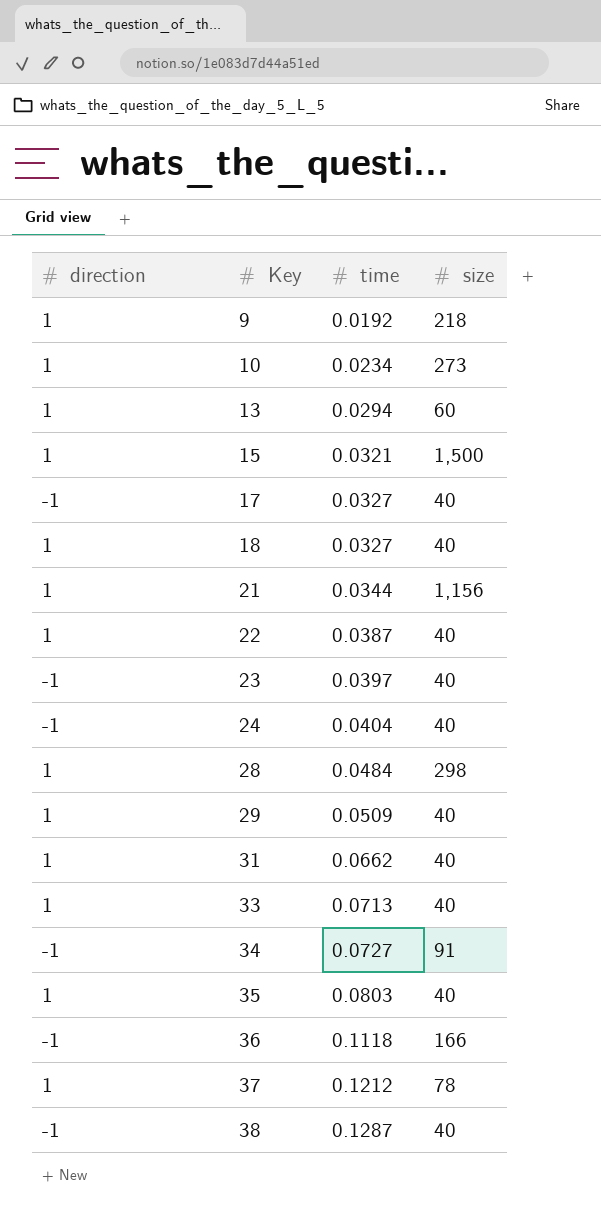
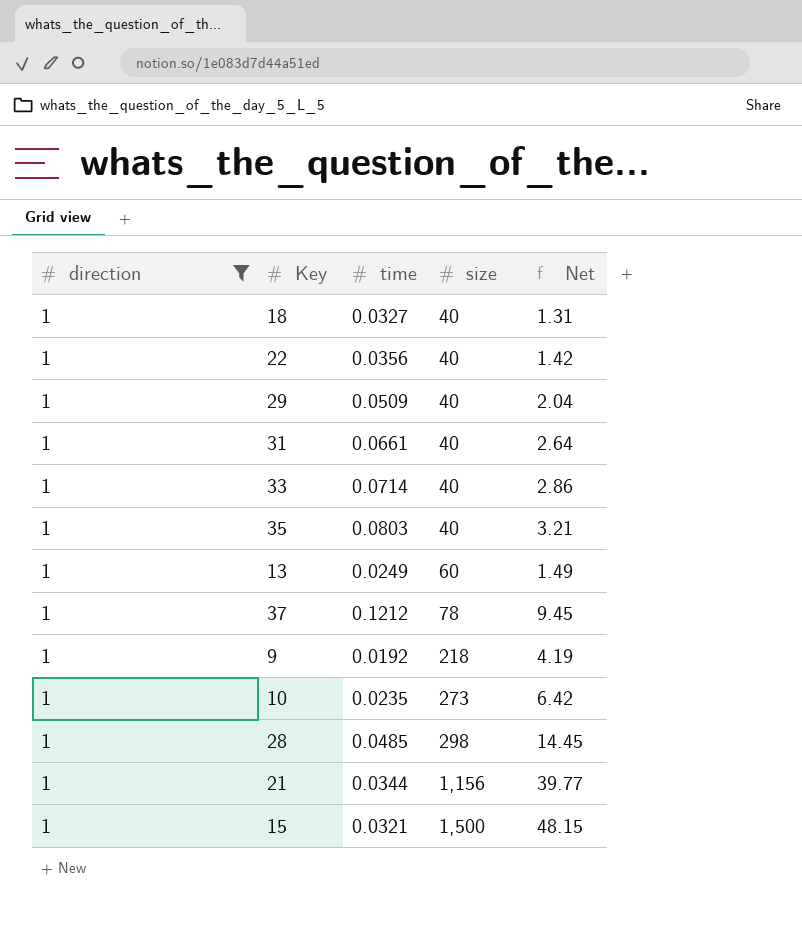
filter: none -> direction = 1
row order: Key ascending -> size ascending
column Net | formula: none -> [time] * [size]
22 | time: 0.0387 -> 0.0356
31 | time: 0.0662 -> 0.0661
33 | time: 0.0713 -> 0.0714
13 | time: 0.0294 -> 0.0249
10 | time: 0.0234 -> 0.0235
28 | time: 0.0484 -> 0.0485

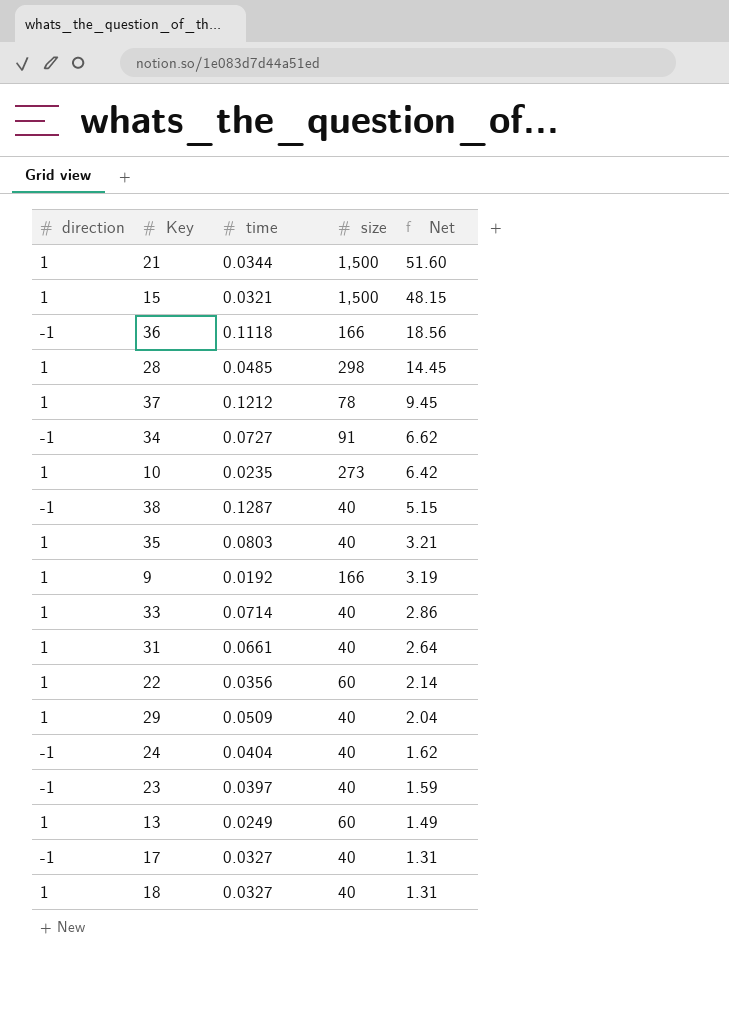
filter: direction = 1 -> none
row order: size ascending -> Net descending
21 | size: 1,156 -> 1,500
21 | Net: 39.77 -> 51.60
9 | size: 218 -> 166
9 | Net: 4.19 -> 3.19
22 | size: 40 -> 60
22 | Net: 1.42 -> 2.14

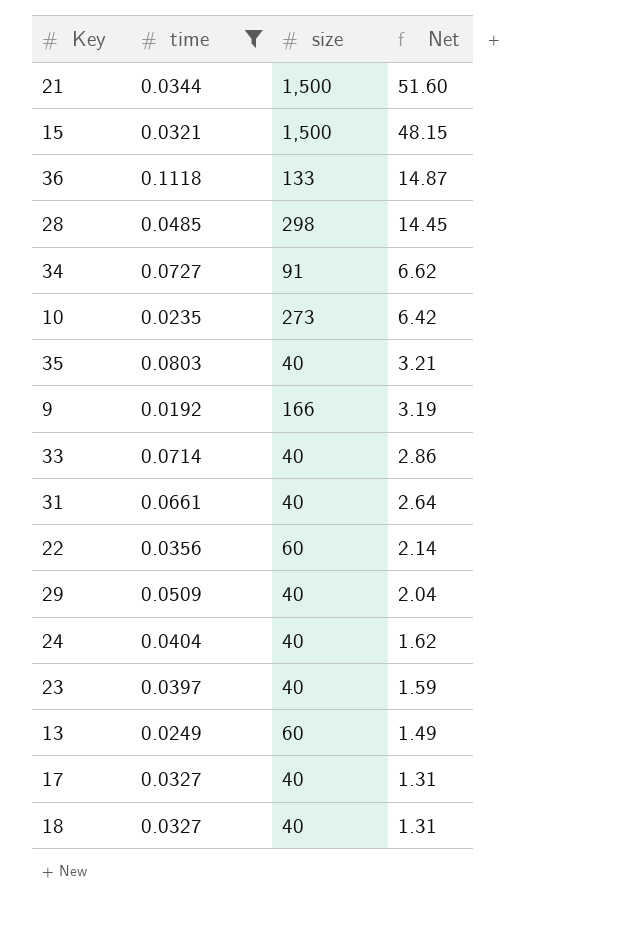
filter: none -> time <= 0.1118
column direction | position: 1 -> none
36 | size: 166 -> 133
36 | Net: 18.56 -> 14.87

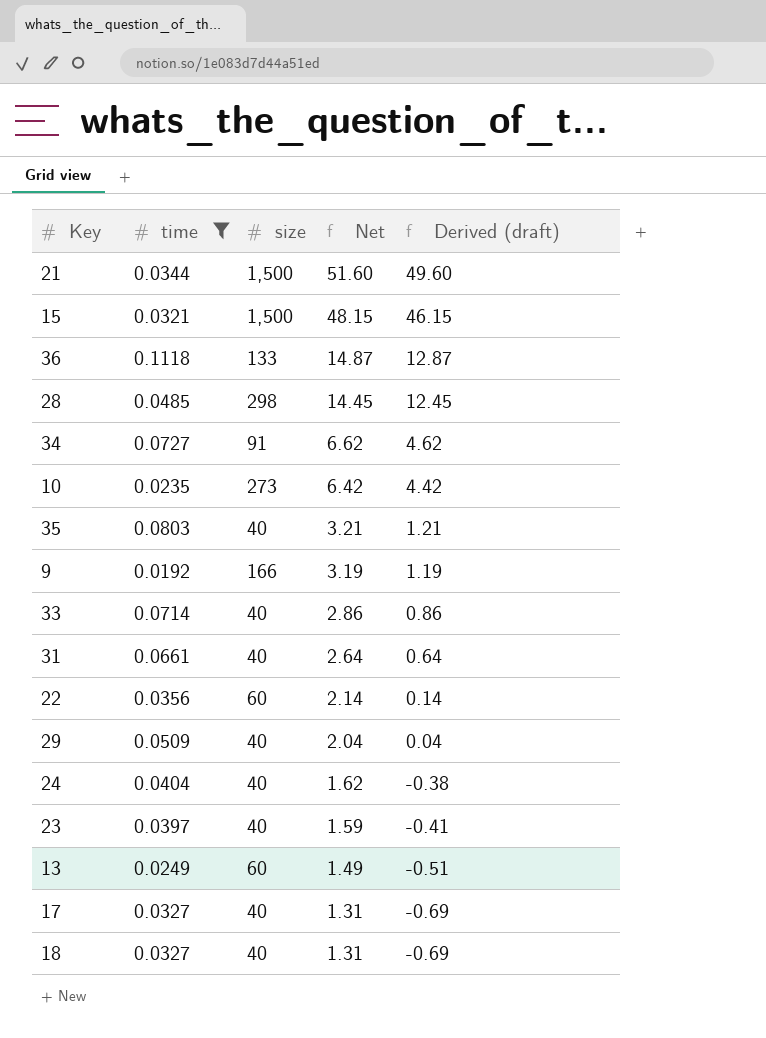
column Derived (draft) | formula: none -> [Net] - 2

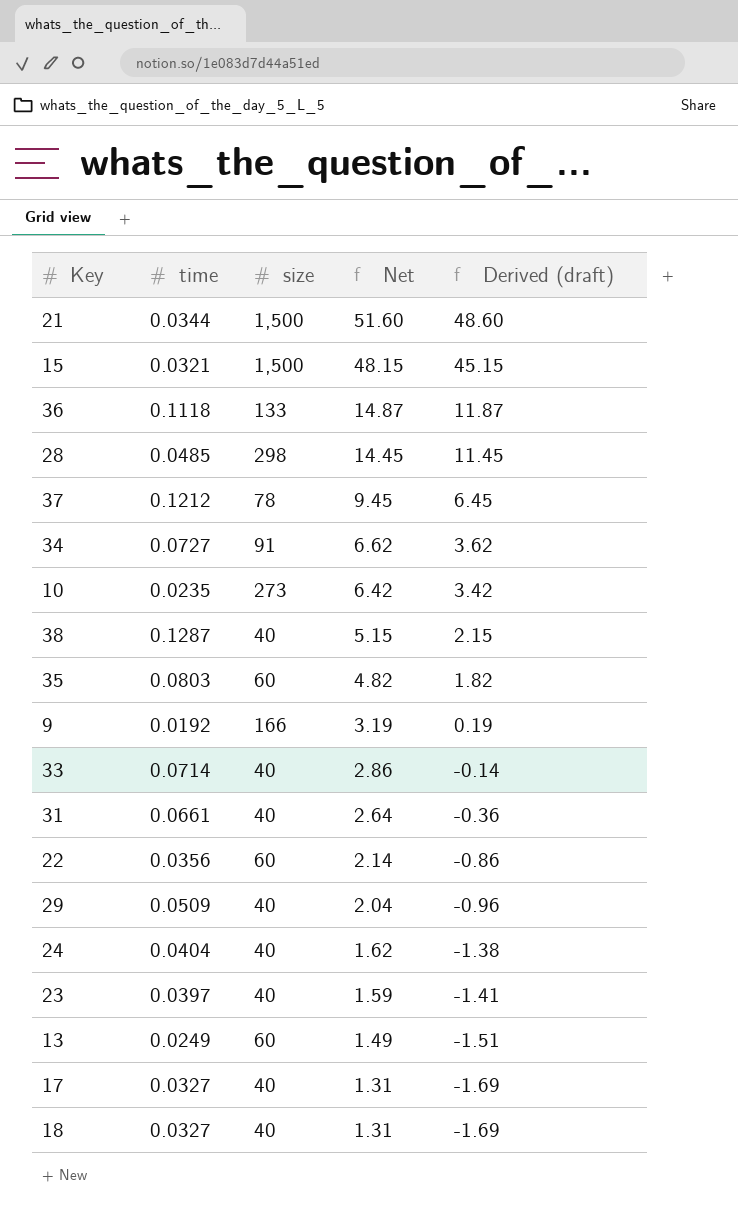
filter: time <= 0.1118 -> none
column Derived (draft) | formula: [Net] - 2 -> [Net] - 3
35 | size: 40 -> 60
35 | Net: 3.21 -> 4.82

